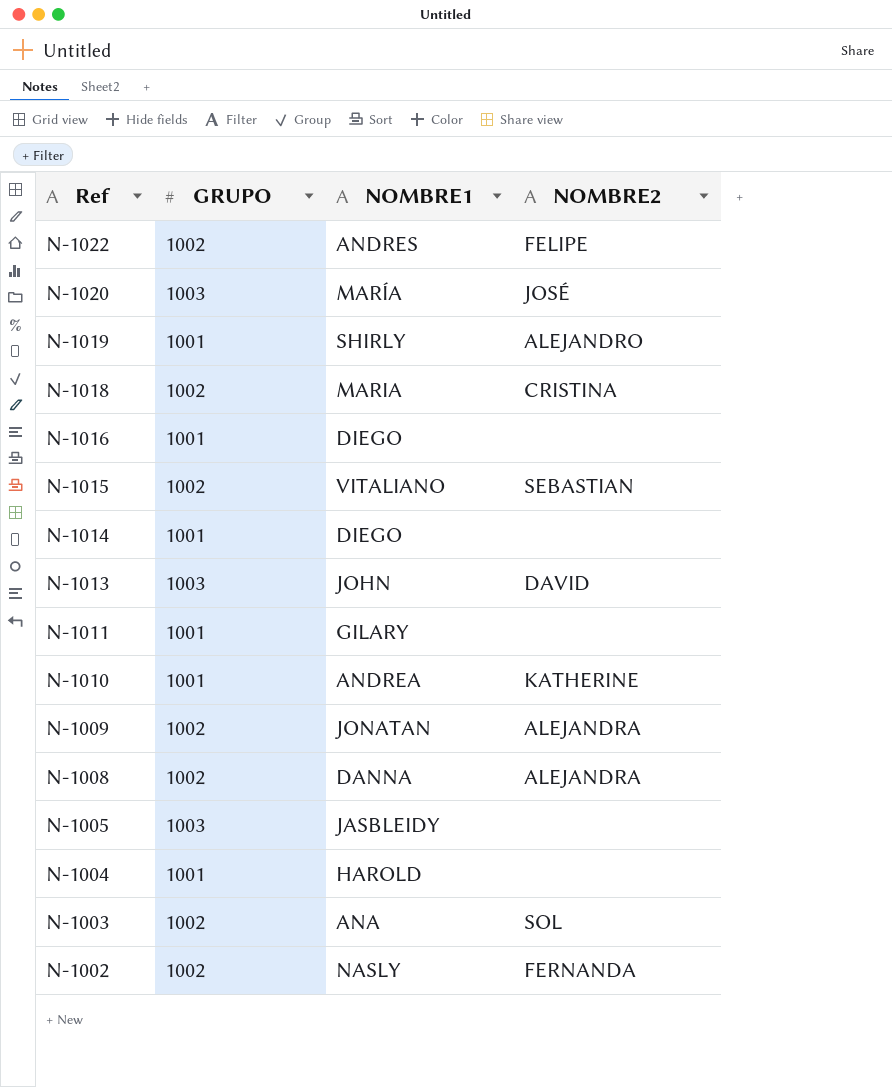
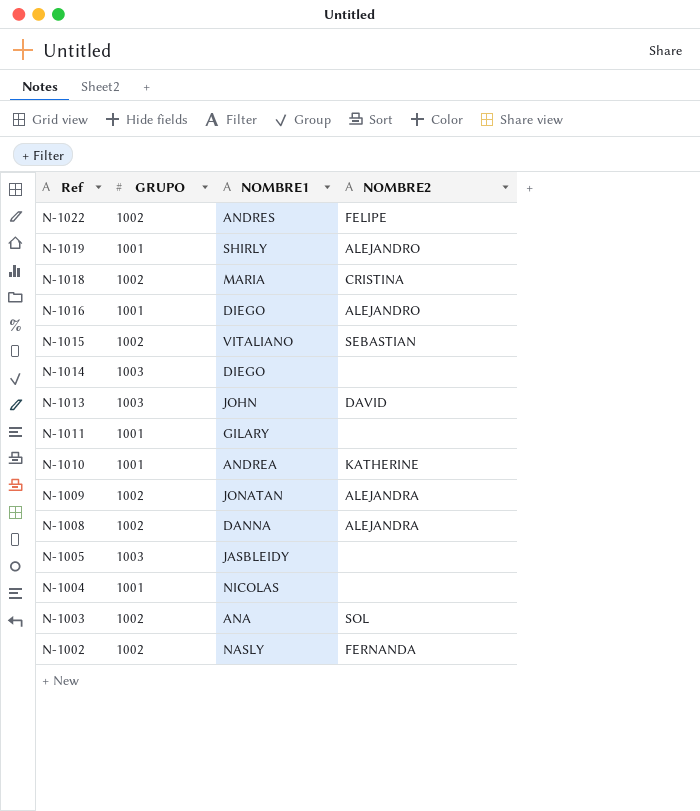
row N-1020: 1003 | MARÍA | JOSÉ -> none
N-1016 | NOMBRE2: none -> ALEJANDRO
N-1014 | GRUPO: 1001 -> 1003
N-1004 | NOMBRE1: HAROLD -> NICOLAS

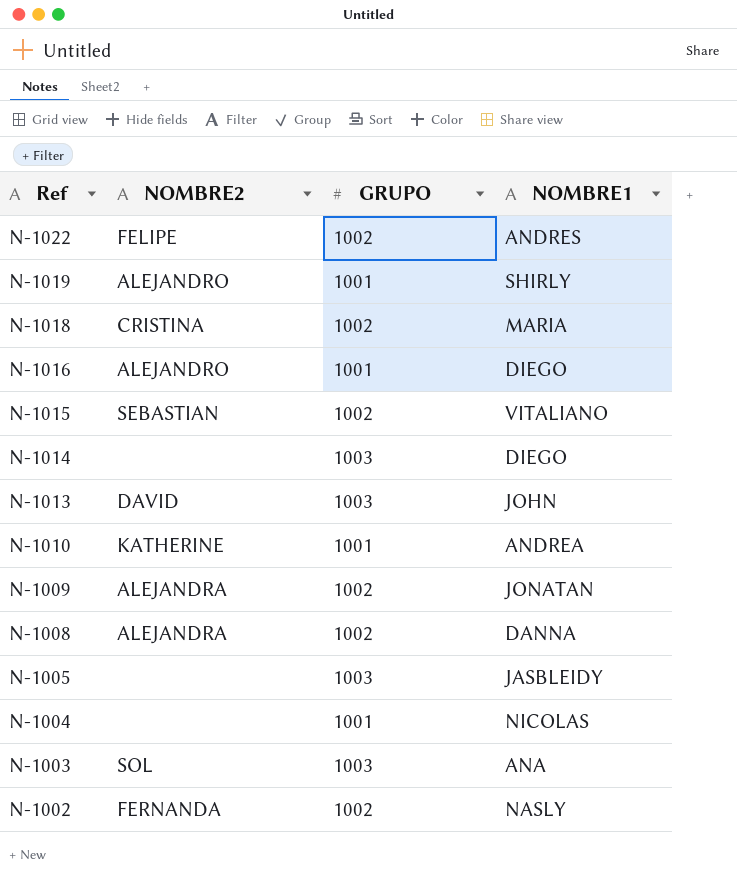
column NOMBRE2 | position: 4 -> 2
row N-1011: 1001 | GILARY | none -> none
N-1003 | GRUPO: 1002 -> 1003

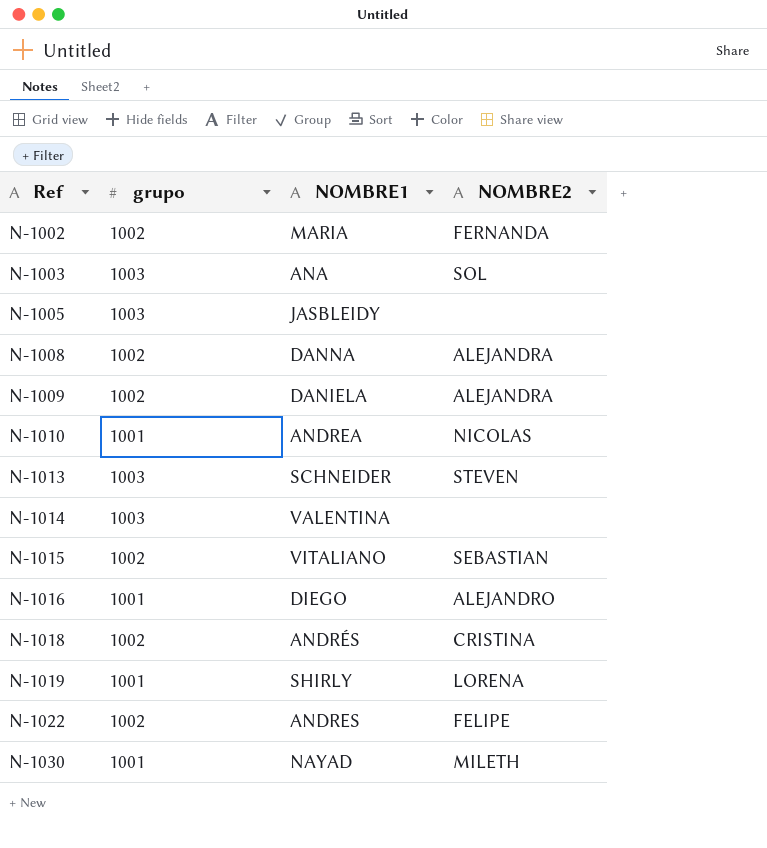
row order: Ref descending -> Ref ascending
column name: GRUPO -> grupo
column NOMBRE2 | position: 2 -> 4
row N-1004: none | 1001 | NICOLAS -> none
N-1002 | NOMBRE1: NASLY -> MARIA
N-1009 | NOMBRE1: JONATAN -> DANIELA
N-1010 | NOMBRE2: KATHERINE -> NICOLAS
N-1013 | NOMBRE1: JOHN -> SCHNEIDER
N-1013 | NOMBRE2: DAVID -> STEVEN
N-1014 | NOMBRE1: DIEGO -> VALENTINA
N-1018 | NOMBRE1: MARIA -> ANDRÉS
N-1019 | NOMBRE2: ALEJANDRO -> LORENA
row N-1030: none -> 1001 | NAYAD | MILETH

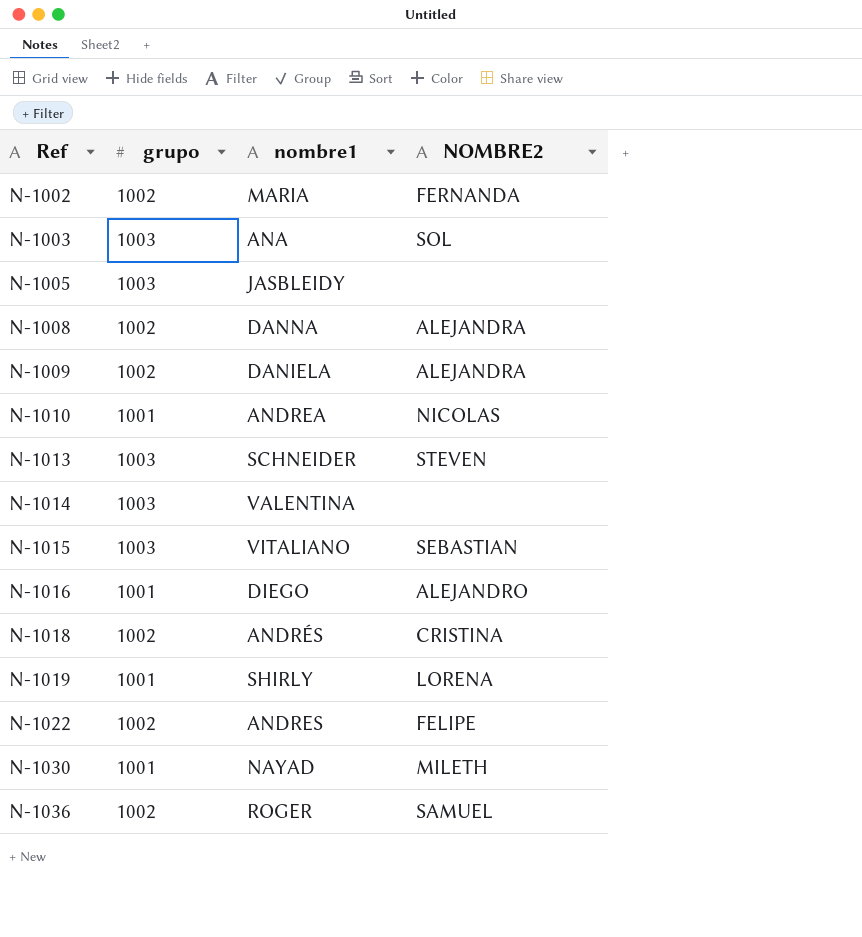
column name: NOMBRE1 -> nombre1
N-1015 | grupo: 1002 -> 1003
row N-1036: none -> 1002 | ROGER | SAMUEL

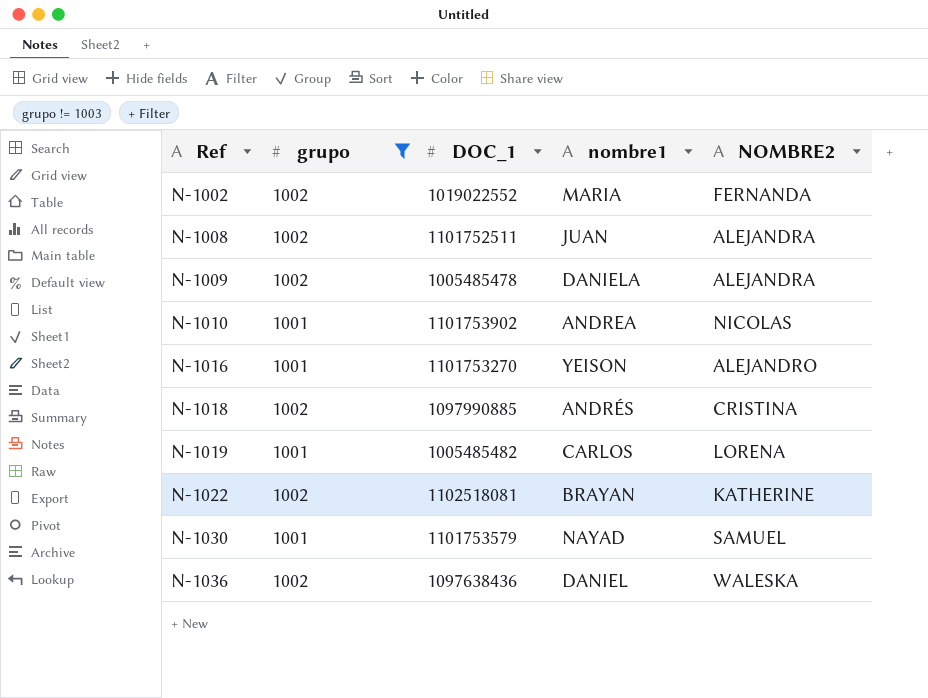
filter: none -> grupo != 1003
column DOC_1 | position: none -> 3
N-1008 | nombre1: DANNA -> JUAN
N-1016 | nombre1: DIEGO -> YEISON
N-1019 | nombre1: SHIRLY -> CARLOS
N-1022 | nombre1: ANDRES -> BRAYAN
N-1022 | NOMBRE2: FELIPE -> KATHERINE
N-1030 | NOMBRE2: MILETH -> SAMUEL
N-1036 | nombre1: ROGER -> DANIEL
N-1036 | NOMBRE2: SAMUEL -> WALESKA

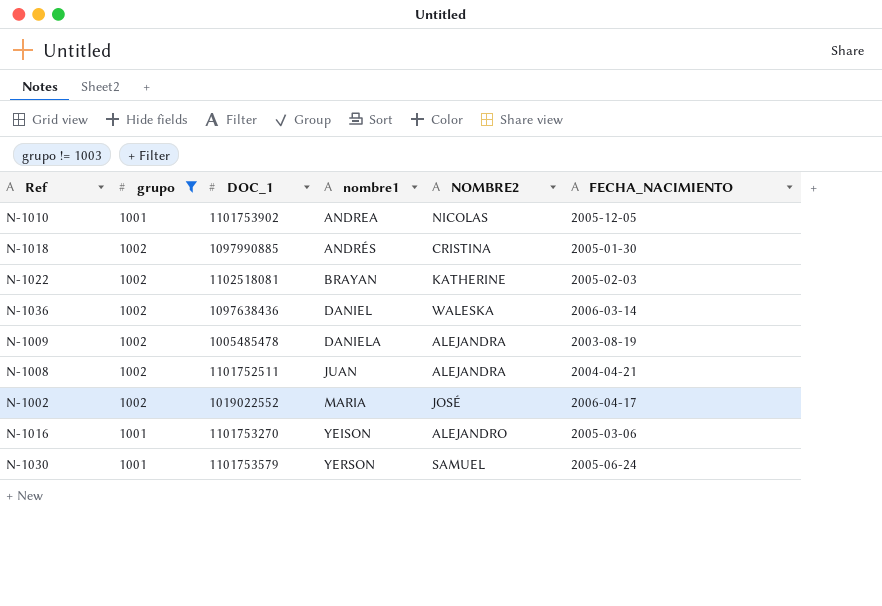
row order: Ref ascending -> nombre1 ascending
column FECHA_NACIMIENTO | position: none -> 6
row N-1019: 1001 | 1005485482 | CARLOS | LORENA -> none
N-1002 | NOMBRE2: FERNANDA -> JOSÉ
N-1030 | nombre1: NAYAD -> YERSON

